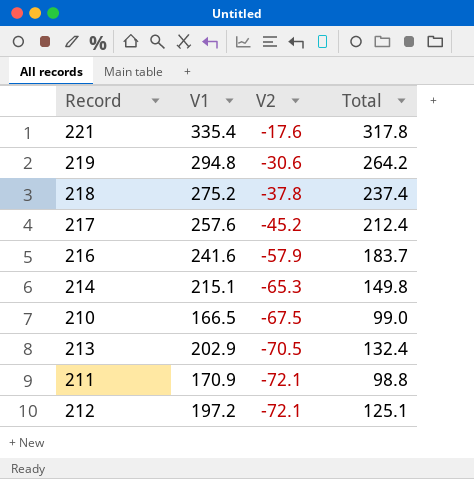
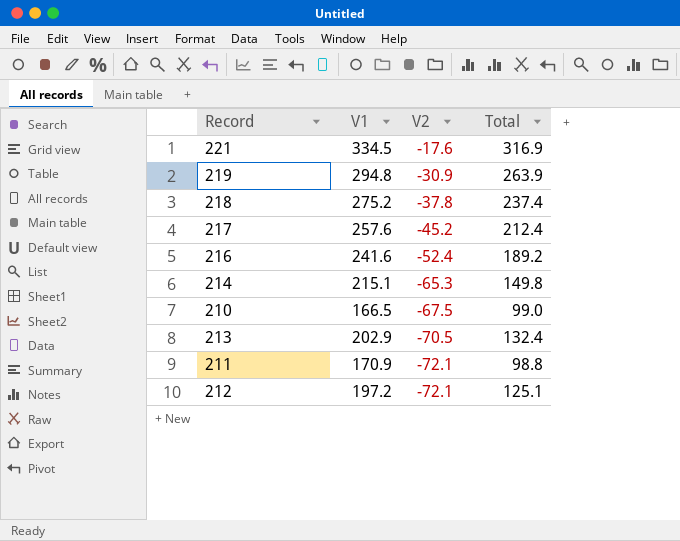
221 | V1: 335.4 -> 334.5
221 | Total: 317.8 -> 316.9
219 | V2: -30.6 -> -30.9
219 | Total: 264.2 -> 263.9
216 | V2: -57.9 -> -52.4
216 | Total: 183.7 -> 189.2

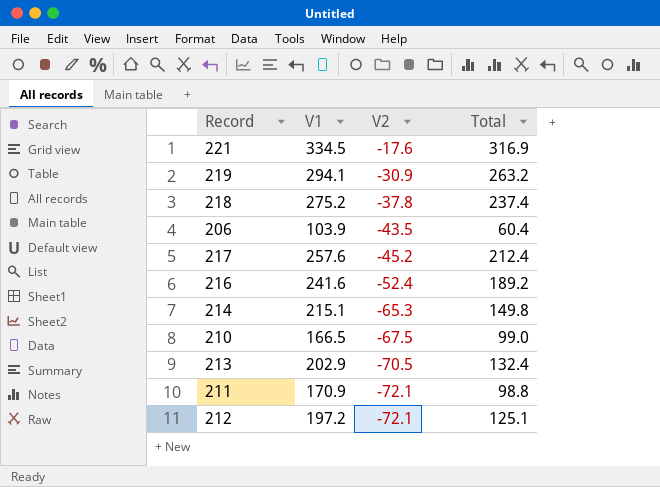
219 | V1: 294.8 -> 294.1
219 | Total: 263.9 -> 263.2
row 206: none -> 103.9 | -43.5 | 60.4

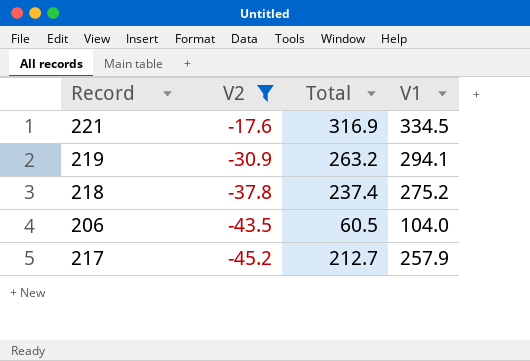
filter: none -> V2 >= -45.2
column V1 | position: 2 -> 4
206 | Total: 60.4 -> 60.5
206 | V1: 103.9 -> 104.0
217 | Total: 212.4 -> 212.7
217 | V1: 257.6 -> 257.9

